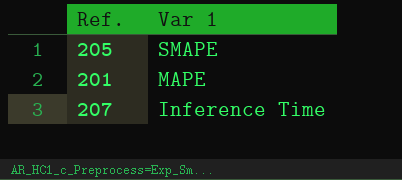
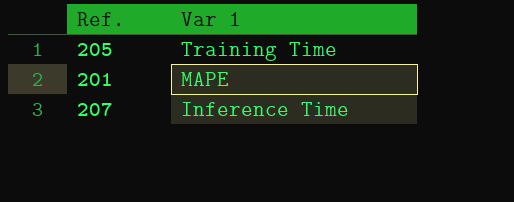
205 | Var 1: SMAPE -> Training Time

